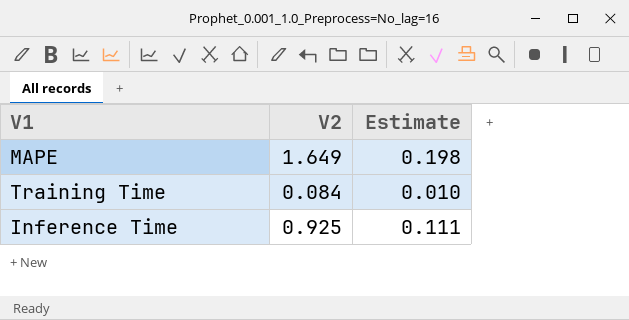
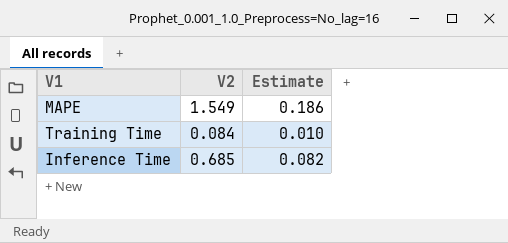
MAPE | V2: 1.649 -> 1.549
MAPE | Estimate: 0.198 -> 0.186
Inference Time | V2: 0.925 -> 0.685
Inference Time | Estimate: 0.111 -> 0.082

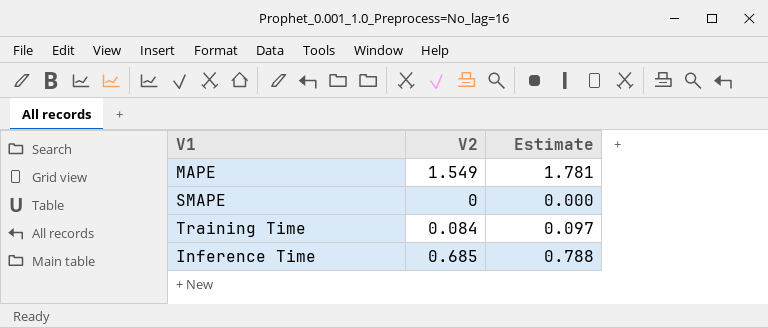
column Estimate | formula: [V2] * 0.12 -> [V2] * 1.15
row SMAPE: none -> 0 | 0.000

